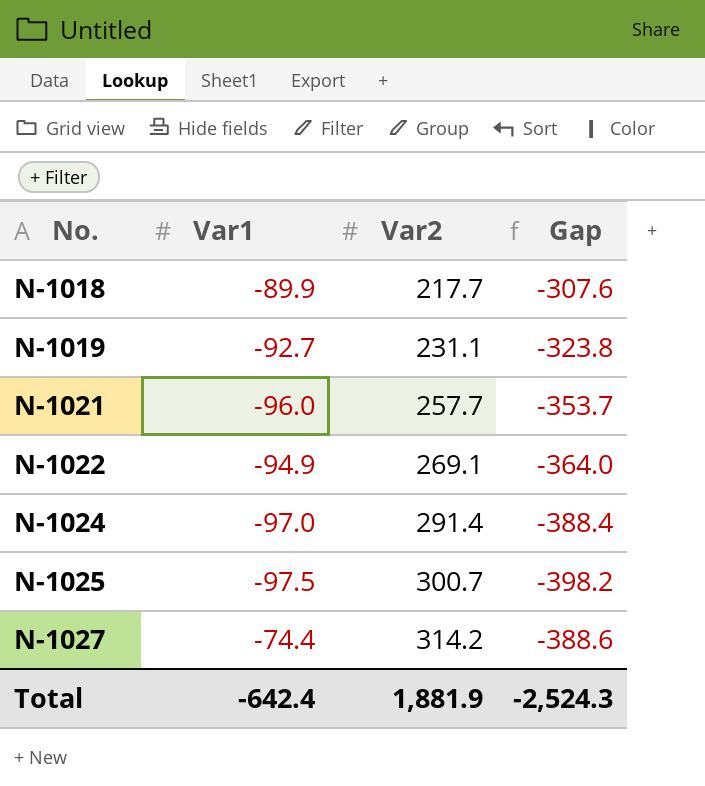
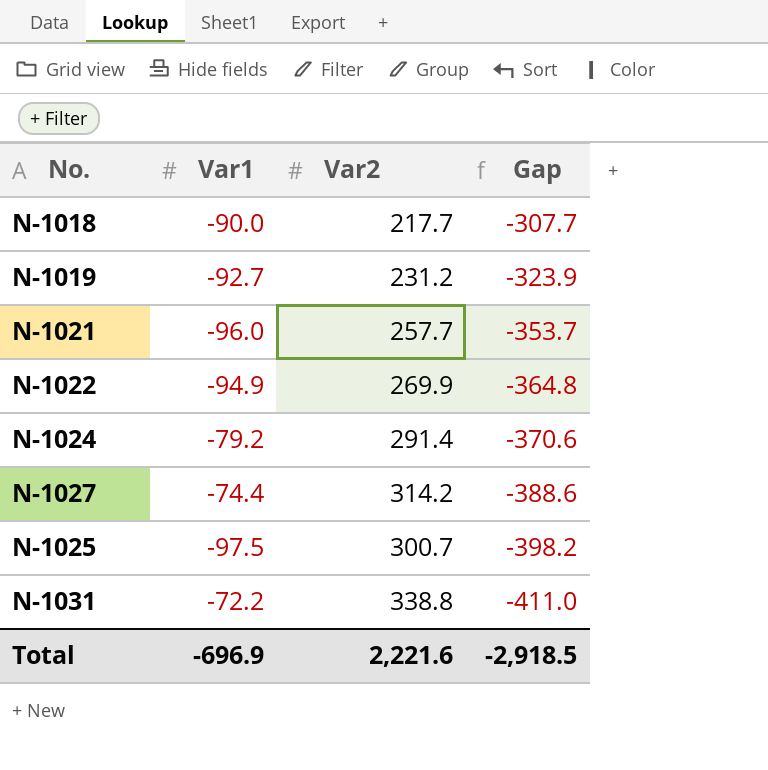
row order: No. ascending -> Gap descending
N-1018 | Var1: -89.9 -> -90.0
N-1018 | Gap: -307.6 -> -307.7
N-1019 | Var2: 231.1 -> 231.2
N-1019 | Gap: -323.8 -> -323.9
N-1022 | Var2: 269.1 -> 269.9
N-1022 | Gap: -364.0 -> -364.8
N-1024 | Var1: -97.0 -> -79.2
N-1024 | Gap: -388.4 -> -370.6
row N-1031: none -> -72.2 | 338.8 | -411.0
Total | Var1: -642.4 -> -696.9
Total | Var2: 1,881.9 -> 2,221.6
Total | Gap: -2,524.3 -> -2,918.5

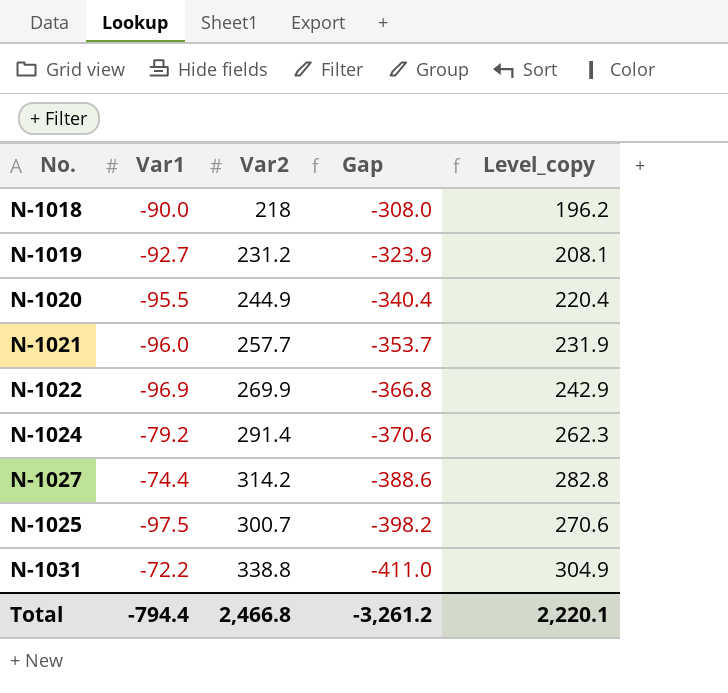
column Level_copy | formula: none -> [Var2] * 0.9
N-1018 | Var2: 217.7 -> 218
N-1018 | Gap: -307.7 -> -308.0
row N-1020: none -> -95.5 | 244.9 | -340.4 | 220.4
N-1022 | Var1: -94.9 -> -96.9
N-1022 | Gap: -364.8 -> -366.8
Total | Var1: -696.9 -> -794.4
Total | Var2: 2,221.6 -> 2,466.8
Total | Gap: -2,918.5 -> -3,261.2

